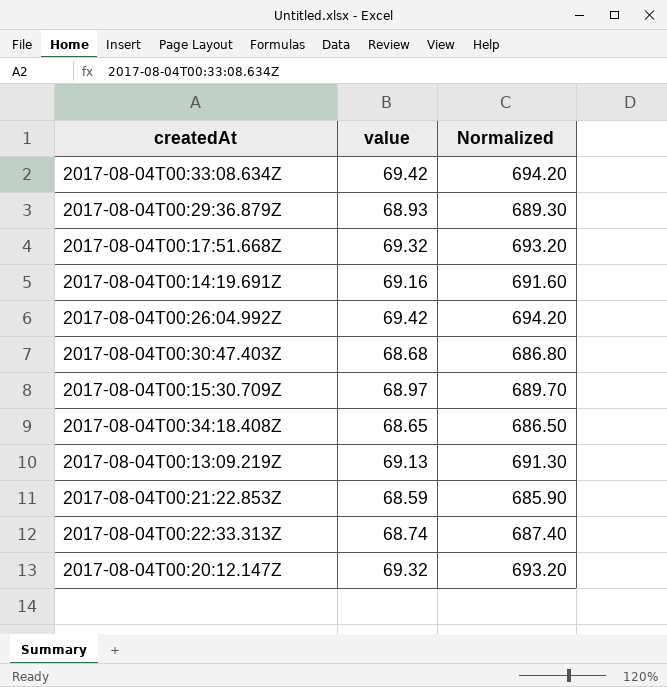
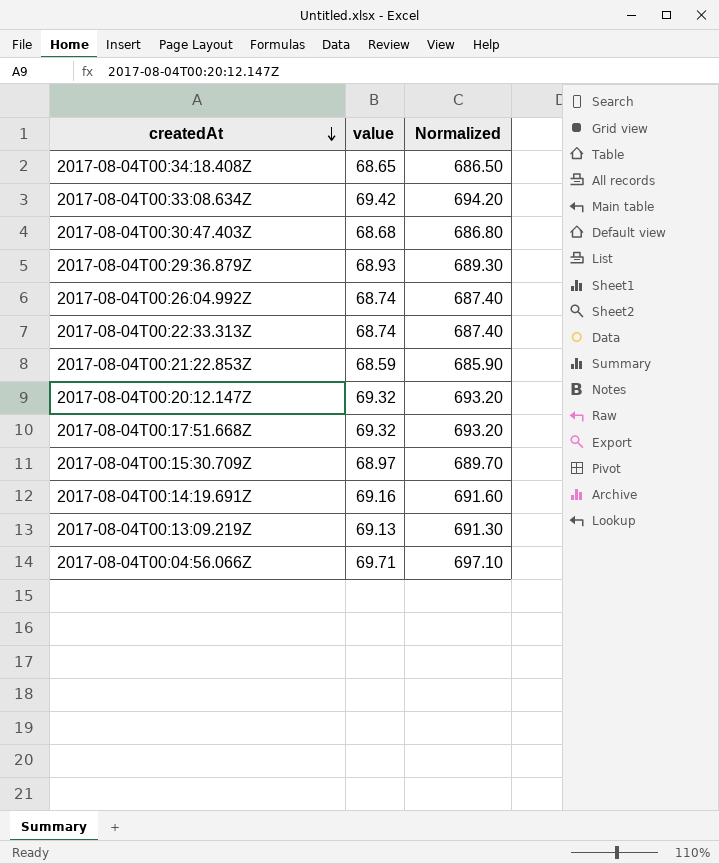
row order: none -> createdAt descending
2017-08-04T00:26:04.992Z | value: 69.42 -> 68.74
2017-08-04T00:26:04.992Z | Normalized: 694.20 -> 687.40
row 2017-08-04T00:04:56.066Z: none -> 69.71 | 697.10

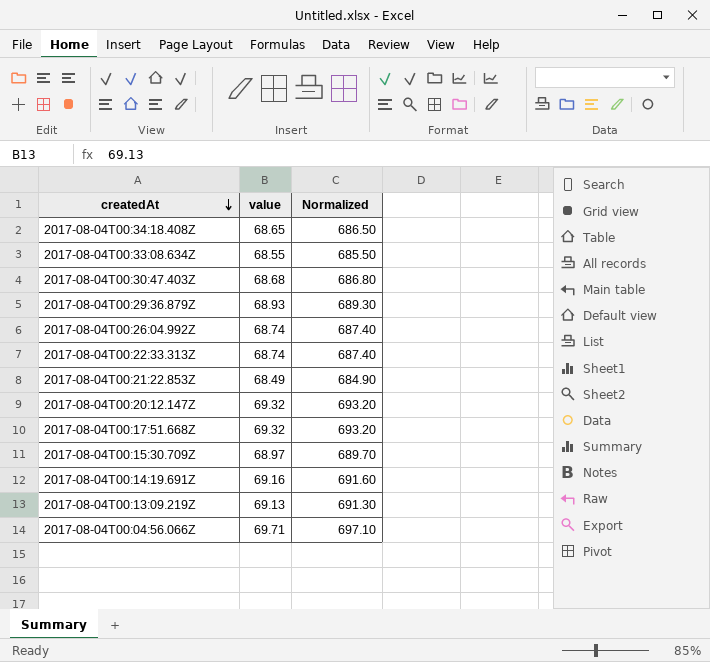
2017-08-04T00:33:08.634Z | value: 69.42 -> 68.55
2017-08-04T00:33:08.634Z | Normalized: 694.20 -> 685.50
2017-08-04T00:21:22.853Z | value: 68.59 -> 68.49
2017-08-04T00:21:22.853Z | Normalized: 685.90 -> 684.90

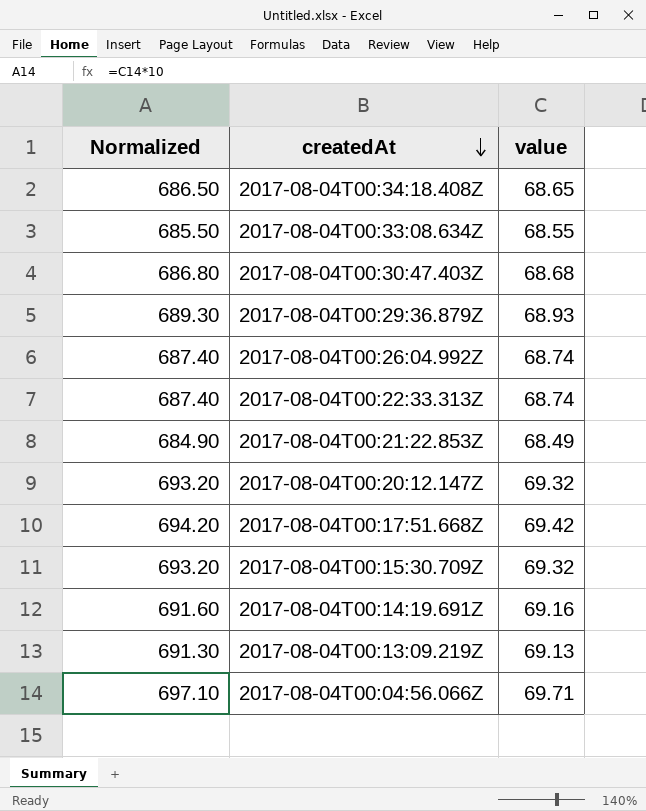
column Normalized | position: 3 -> 1
2017-08-04T00:17:51.668Z | Normalized: 693.20 -> 694.20
2017-08-04T00:17:51.668Z | value: 69.32 -> 69.42
2017-08-04T00:15:30.709Z | Normalized: 689.70 -> 693.20
2017-08-04T00:15:30.709Z | value: 68.97 -> 69.32

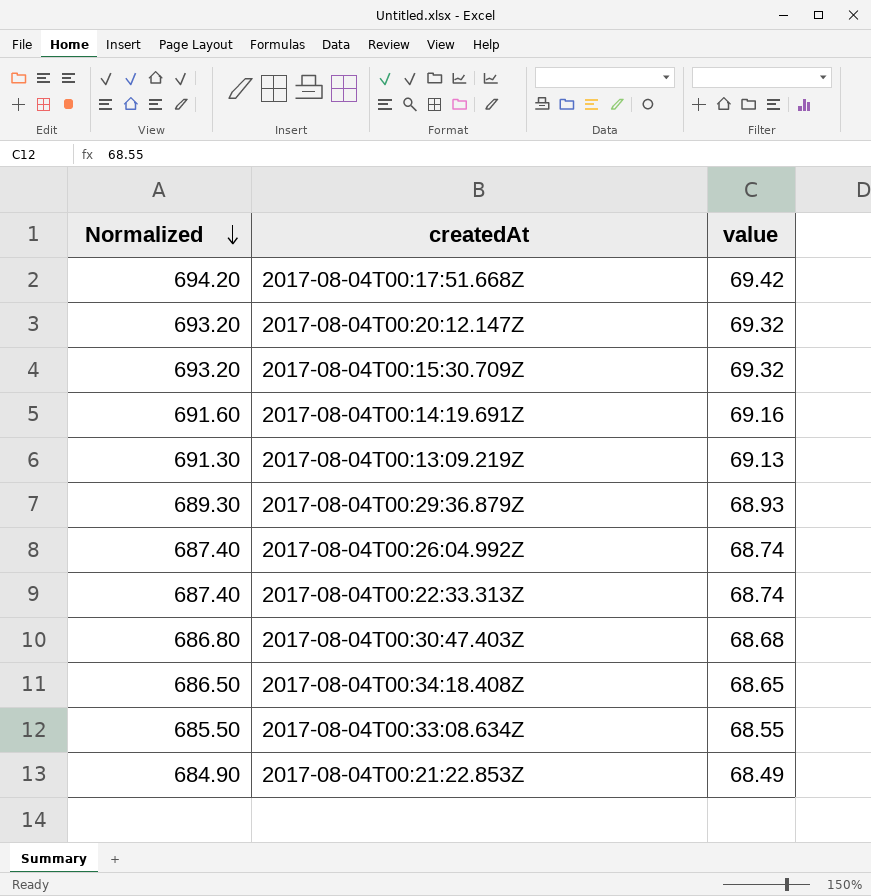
row order: createdAt descending -> Normalized descending
row 2017-08-04T00:04:56.066Z: 697.10 | 69.71 -> none

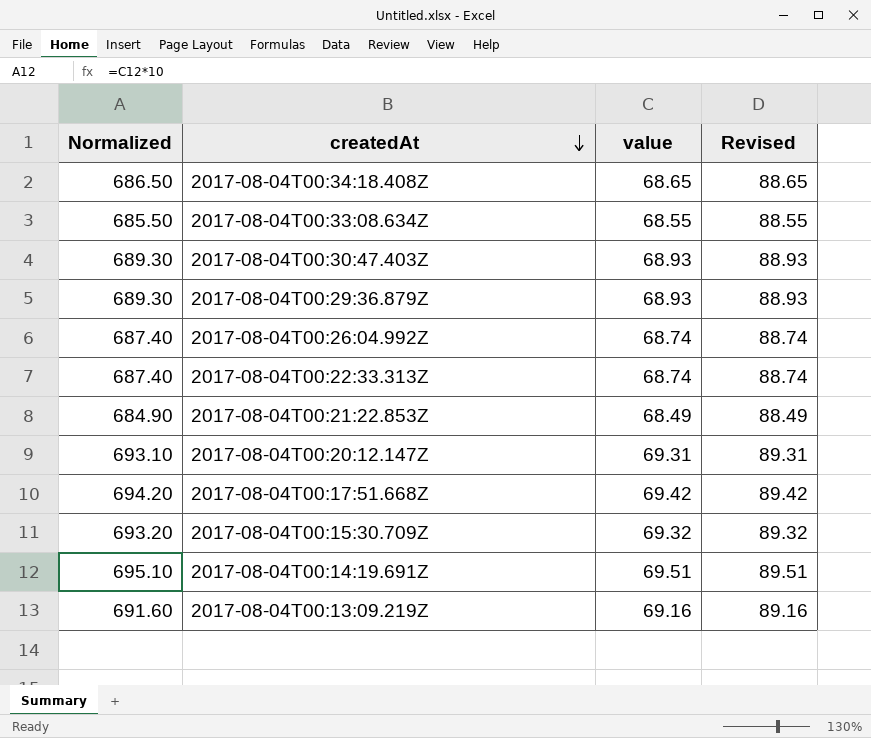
row order: Normalized descending -> createdAt descending
column Revised | formula: none -> [value] + 20
2017-08-04T00:30:47.403Z | Normalized: 686.80 -> 689.30
2017-08-04T00:30:47.403Z | value: 68.68 -> 68.93
2017-08-04T00:20:12.147Z | Normalized: 693.20 -> 693.10
2017-08-04T00:20:12.147Z | value: 69.32 -> 69.31
2017-08-04T00:14:19.691Z | Normalized: 691.60 -> 695.10
2017-08-04T00:14:19.691Z | value: 69.16 -> 69.51
2017-08-04T00:13:09.219Z | Normalized: 691.30 -> 691.60
2017-08-04T00:13:09.219Z | value: 69.13 -> 69.16

